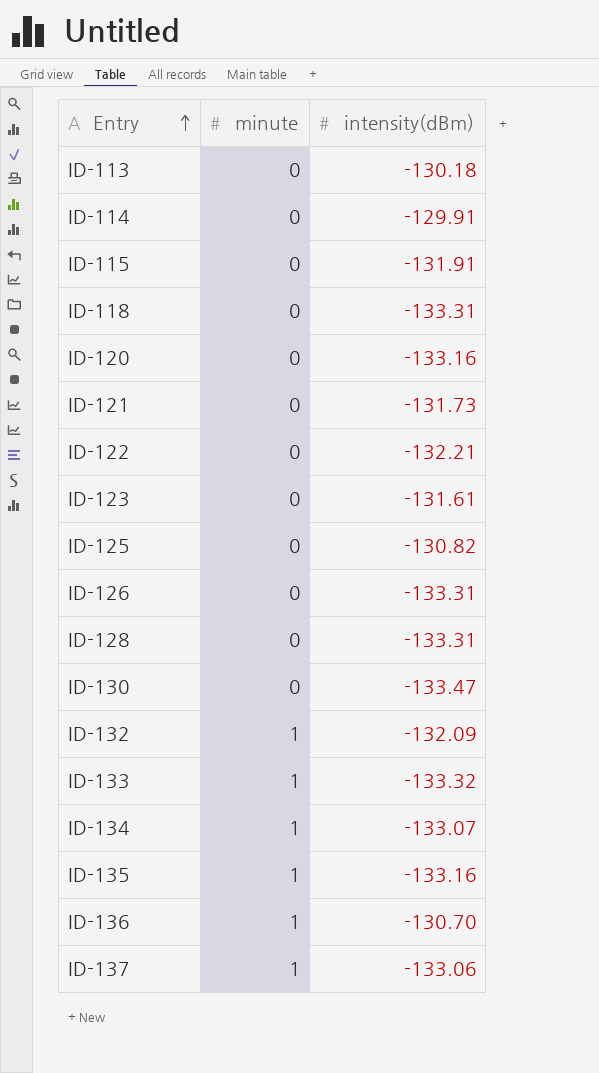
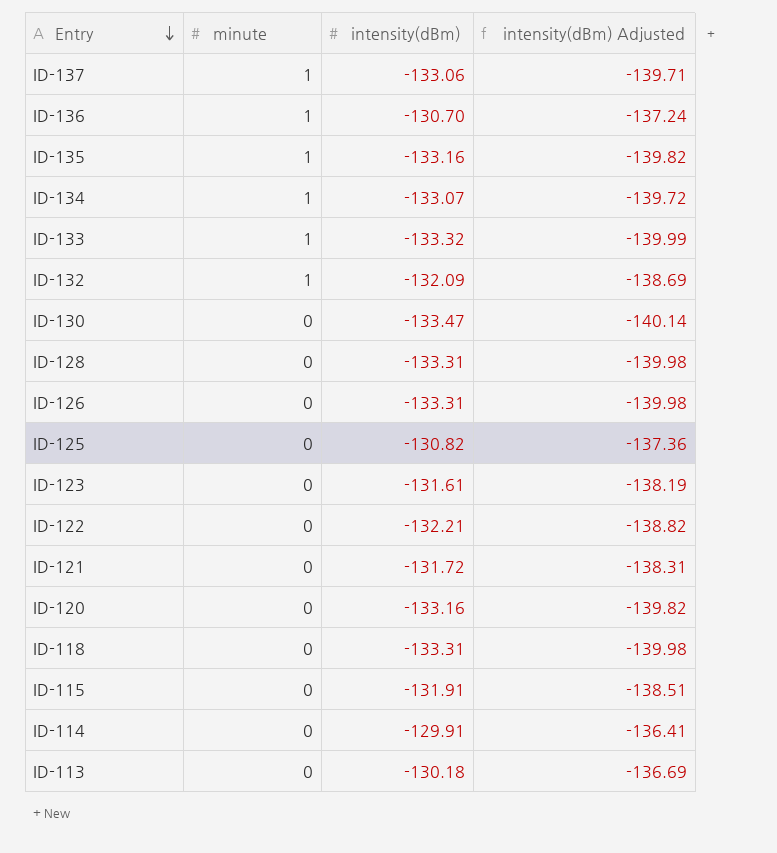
row order: Entry ascending -> Entry descending
column intensity(dBm) Adjusted | formula: none -> [intensity(dBm)] * 1.05
ID-121 | intensity(dBm): -131.73 -> -131.72

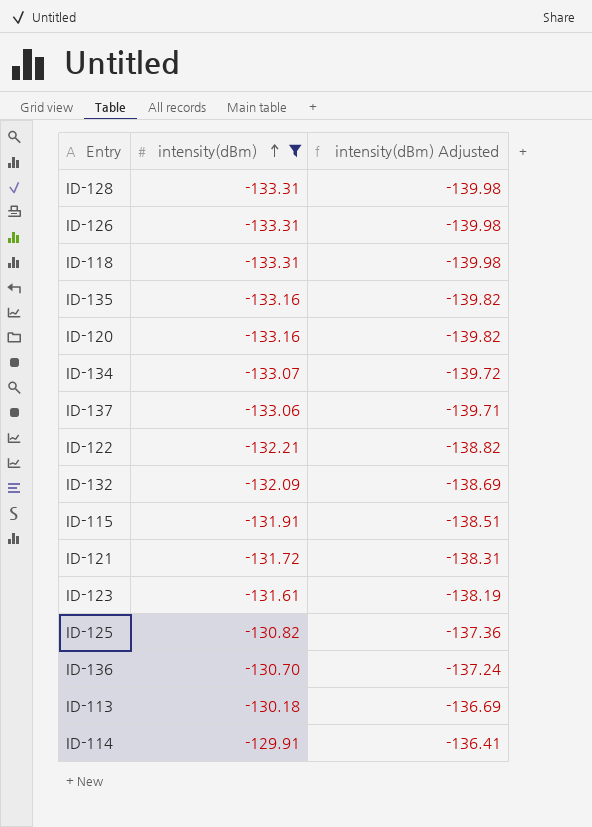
filter: none -> intensity(dBm) >= -133.31
row order: Entry descending -> intensity(dBm) ascending
column minute | position: 2 -> none

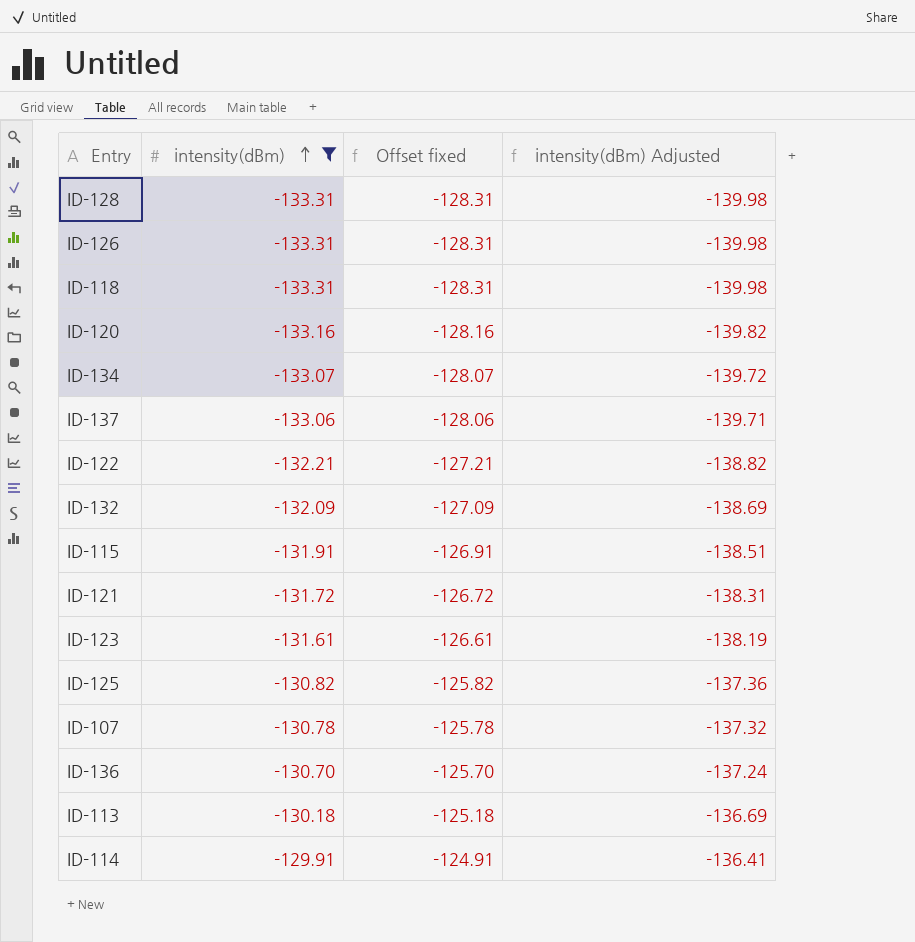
column Offset fixed | formula: none -> [intensity(dBm)] + 5
row ID-135: -133.16 | -139.82 -> none
row ID-107: none -> -130.78 | -125.78 | -137.32

